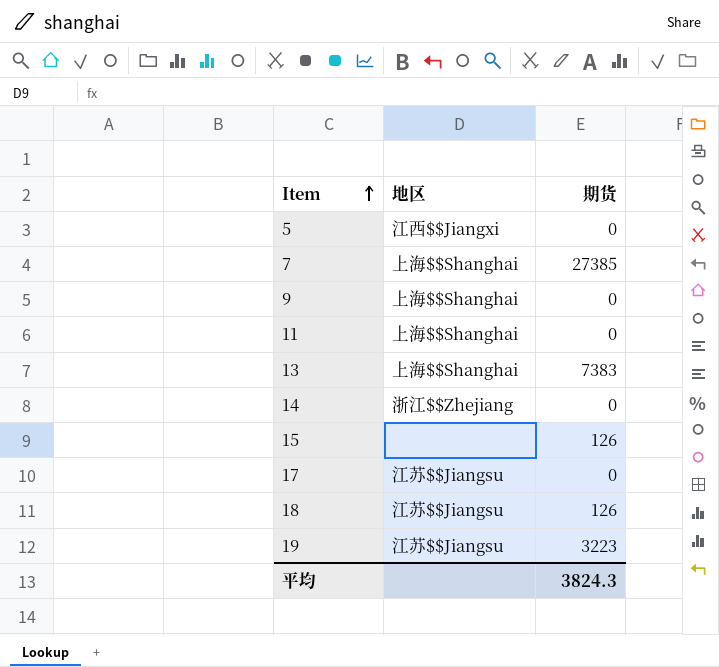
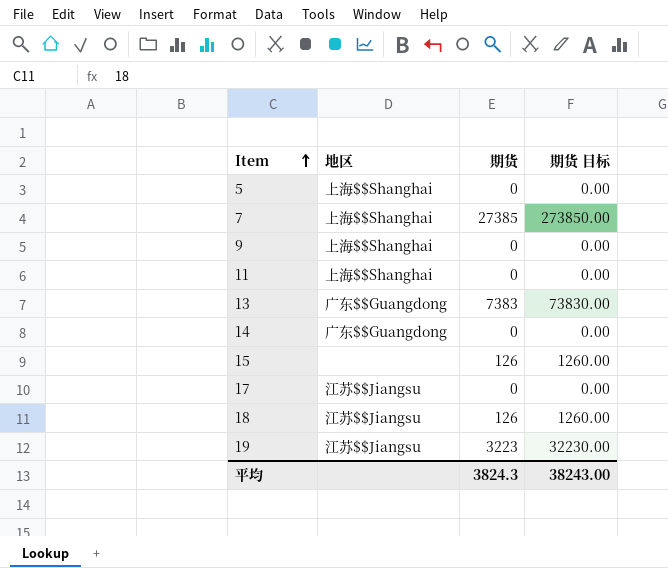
column 期货 目标 | formula: none -> [期货] * 10
5 | 地区: 江西$$Jiangxi -> 上海$$Shanghai
13 | 地区: 上海$$Shanghai -> 广东$$Guangdong
14 | 地区: 浙江$$Zhejiang -> 广东$$Guangdong

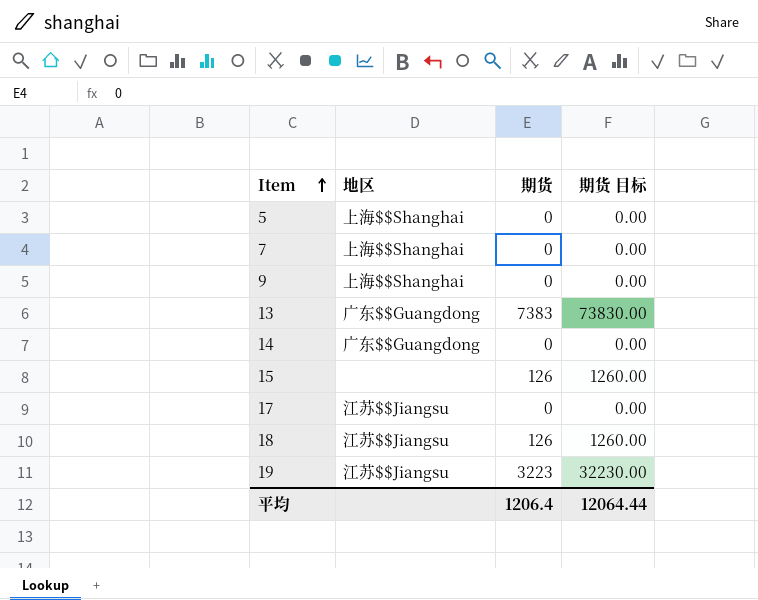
row 11: 上海$$Shanghai | 0 | 0.00 -> none
7 | 期货: 27385 -> 0
7 | 期货 目标: 273850.00 -> 0.00
平均 | 期货: 3824.3 -> 1206.4
平均 | 期货 目标: 38243.00 -> 12064.44

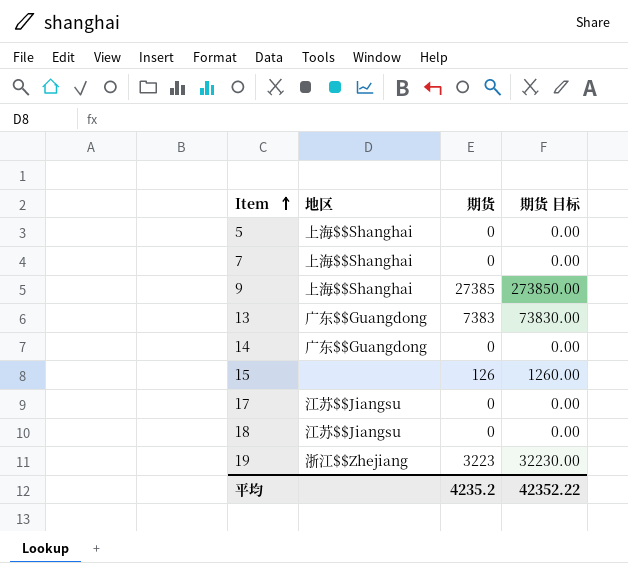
9 | 期货: 0 -> 27385
9 | 期货 目标: 0.00 -> 273850.00
18 | 期货: 126 -> 0
18 | 期货 目标: 1260.00 -> 0.00
19 | 地区: 江苏$$Jiangsu -> 浙江$$Zhejiang
平均 | 期货: 1206.4 -> 4235.2
平均 | 期货 目标: 12064.44 -> 42352.22

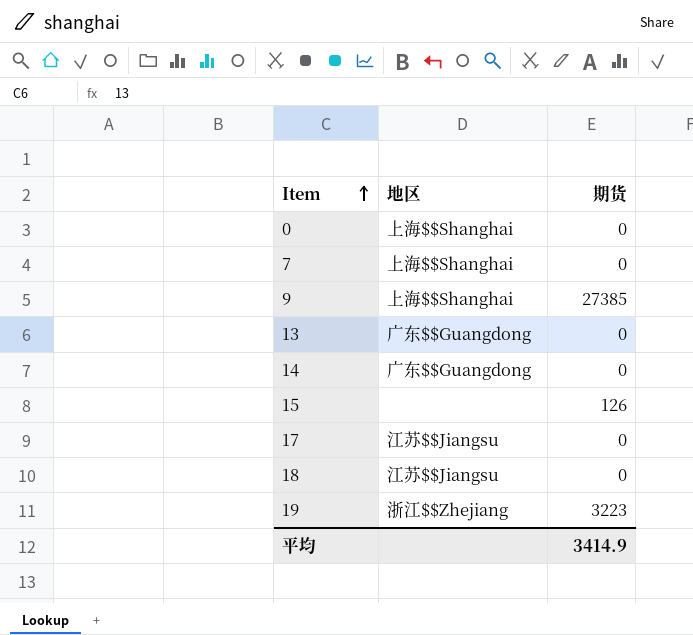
column 期货 目标 | formula: [期货] * 10 -> none
row 5: 上海$$Shanghai | 0 | 0.00 -> none
row 0: none -> 上海$$Shanghai | 0
13 | 期货: 7383 -> 0
平均 | 期货: 4235.2 -> 3414.9

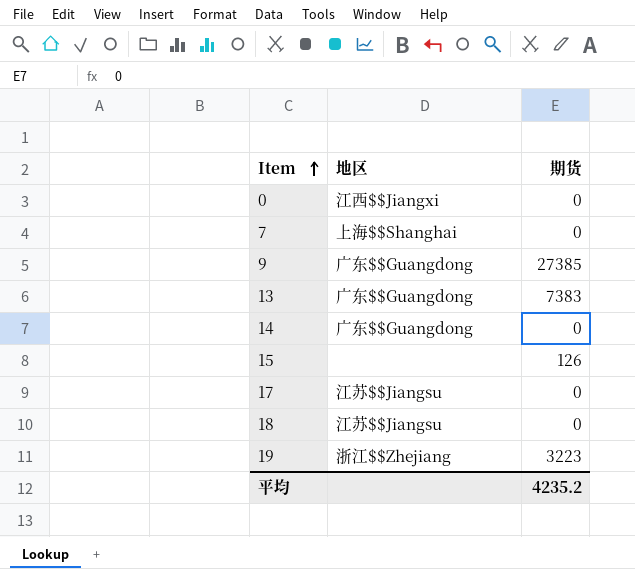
0 | 地区: 上海$$Shanghai -> 江西$$Jiangxi
9 | 地区: 上海$$Shanghai -> 广东$$Guangdong
13 | 期货: 0 -> 7383
平均 | 期货: 3414.9 -> 4235.2

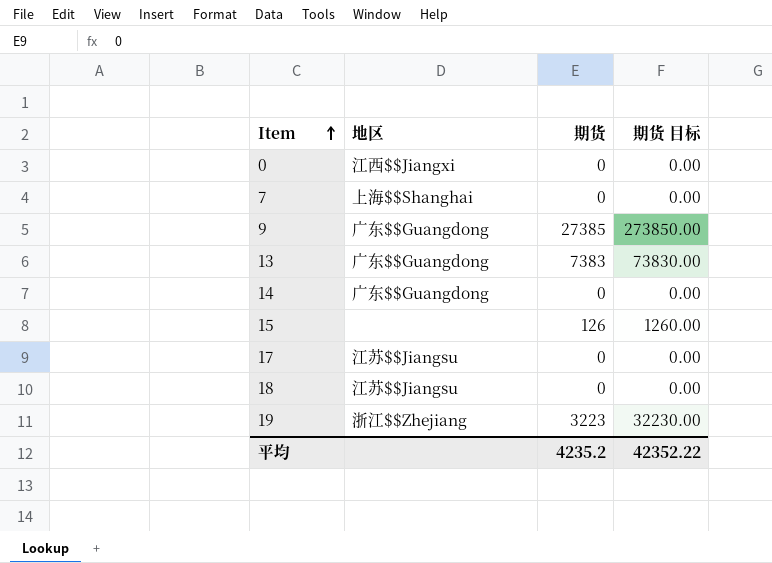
column 期货 目标 | formula: none -> [期货] * 10

